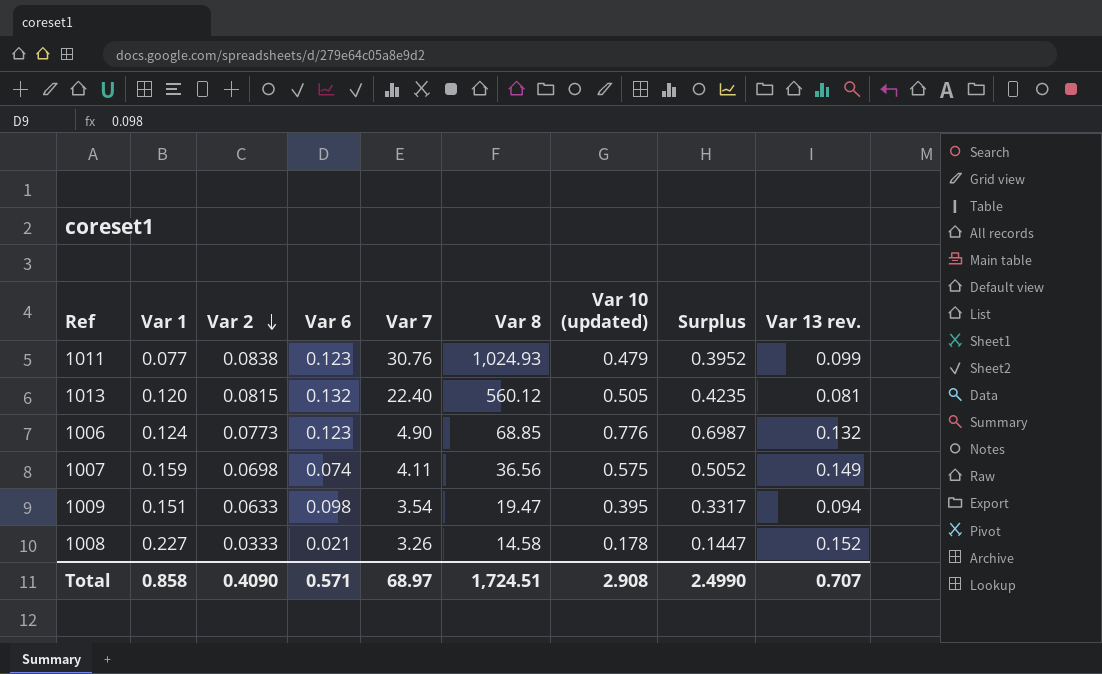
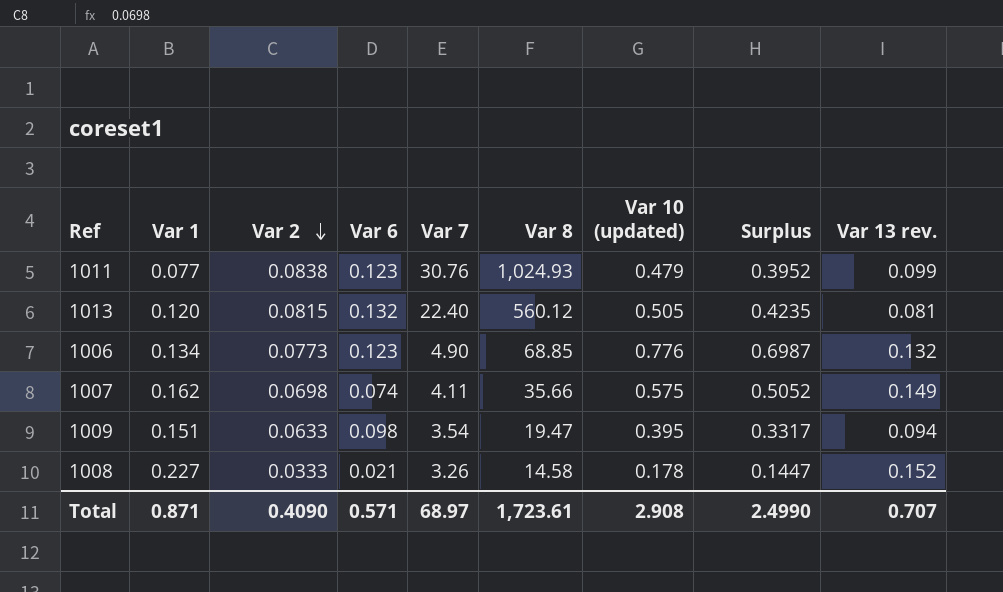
1006 | Var 1: 0.124 -> 0.134
1007 | Var 1: 0.159 -> 0.162
1007 | Var 8: 36.56 -> 35.66
Total | Var 1: 0.858 -> 0.871
Total | Var 8: 1,724.51 -> 1,723.61

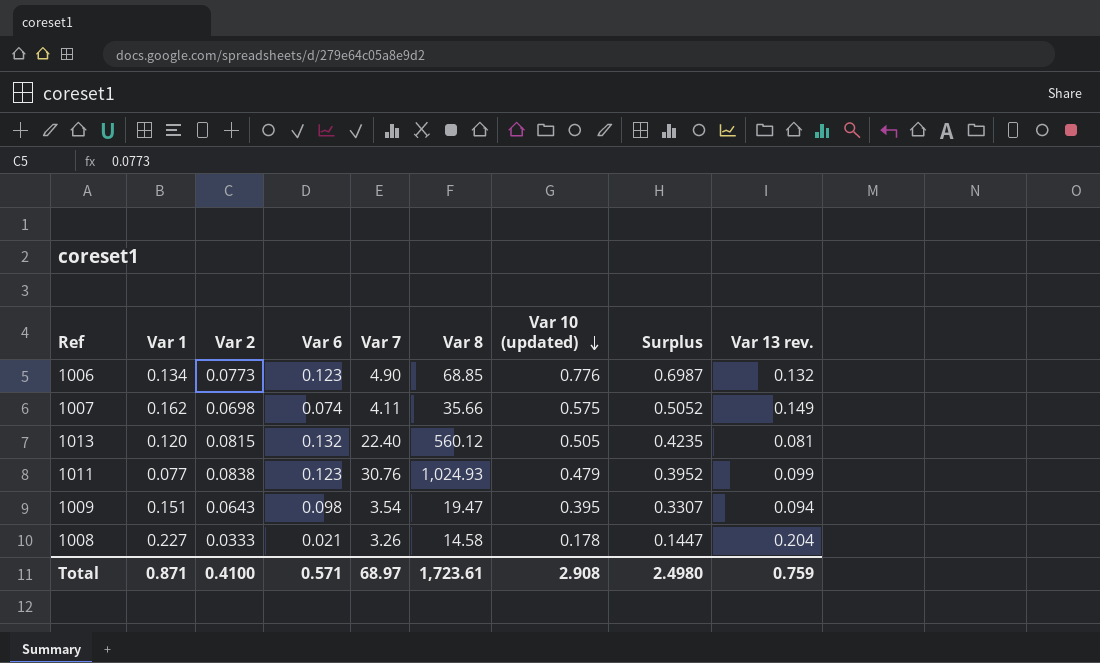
row order: Var 2 descending -> Var 10 (updated) descending
1009 | Var 2: 0.0633 -> 0.0643
1009 | Surplus: 0.3317 -> 0.3307
1008 | Var 13 rev.: 0.152 -> 0.204
Total | Var 2: 0.4090 -> 0.4100
Total | Surplus: 2.4990 -> 2.4980
Total | Var 13 rev.: 0.707 -> 0.759

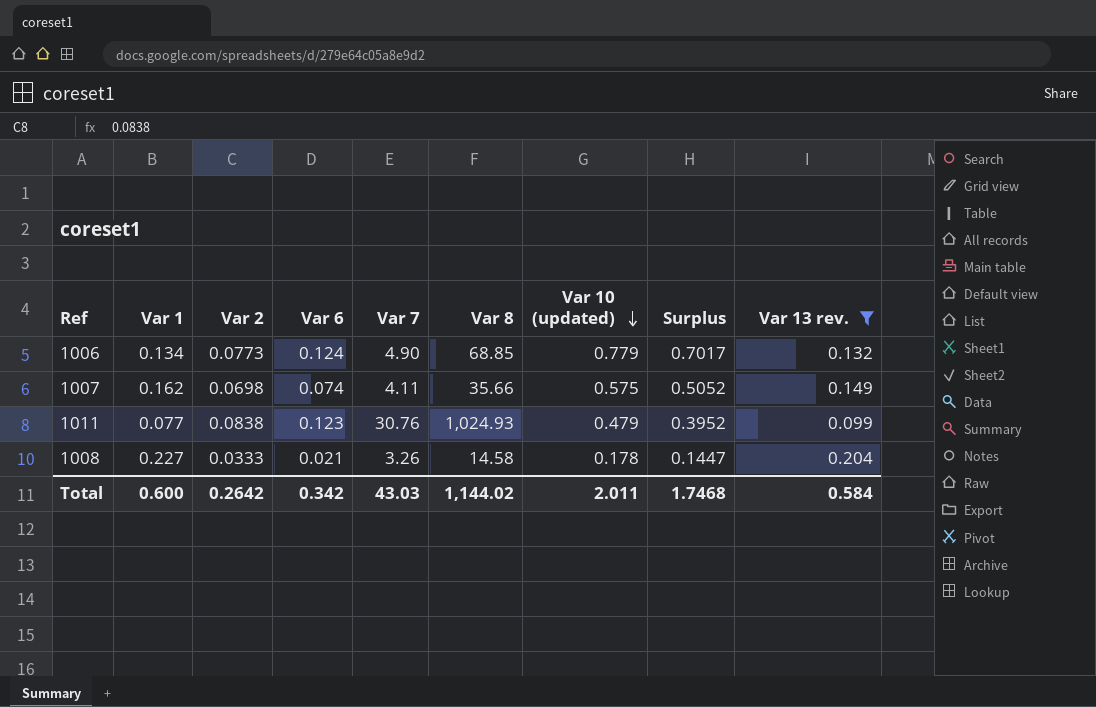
filter: none -> Var 13 rev. >= 0.099
1006 | Var 6: 0.123 -> 0.124
1006 | Var 10 (updated): 0.776 -> 0.779
1006 | Surplus: 0.6987 -> 0.7017
Total | Var 1: 0.871 -> 0.600
Total | Var 2: 0.4100 -> 0.2642
Total | Var 6: 0.571 -> 0.342
Total | Var 7: 68.97 -> 43.03
Total | Var 8: 1,723.61 -> 1,144.02
Total | Var 10 (updated): 2.908 -> 2.011
Total | Surplus: 2.4980 -> 1.7468
Total | Var 13 rev.: 0.759 -> 0.584

